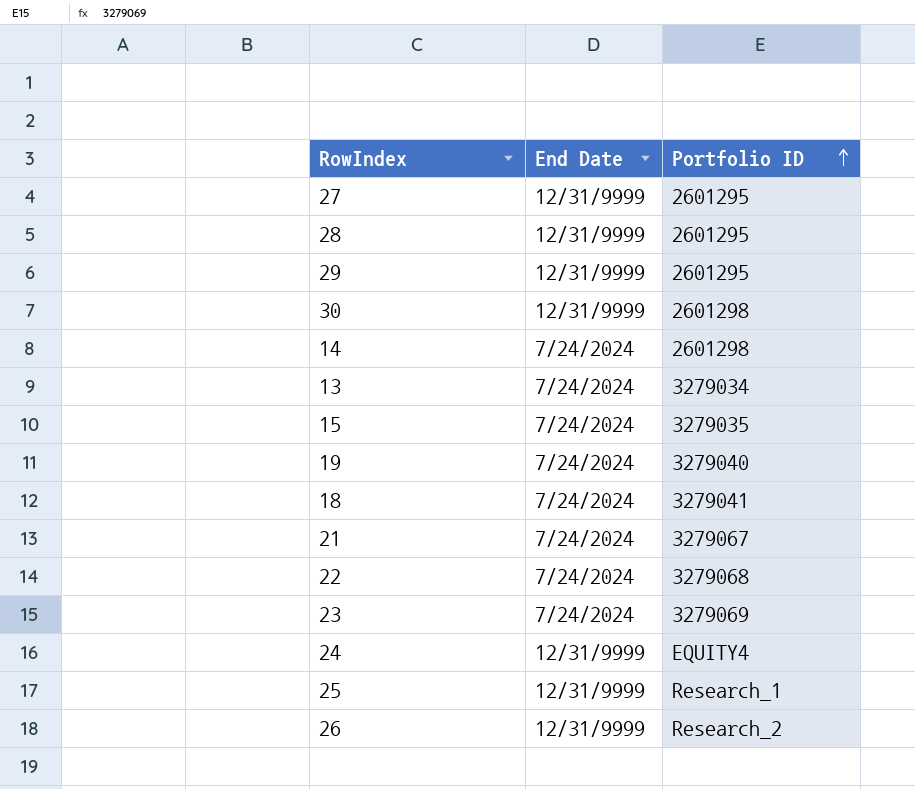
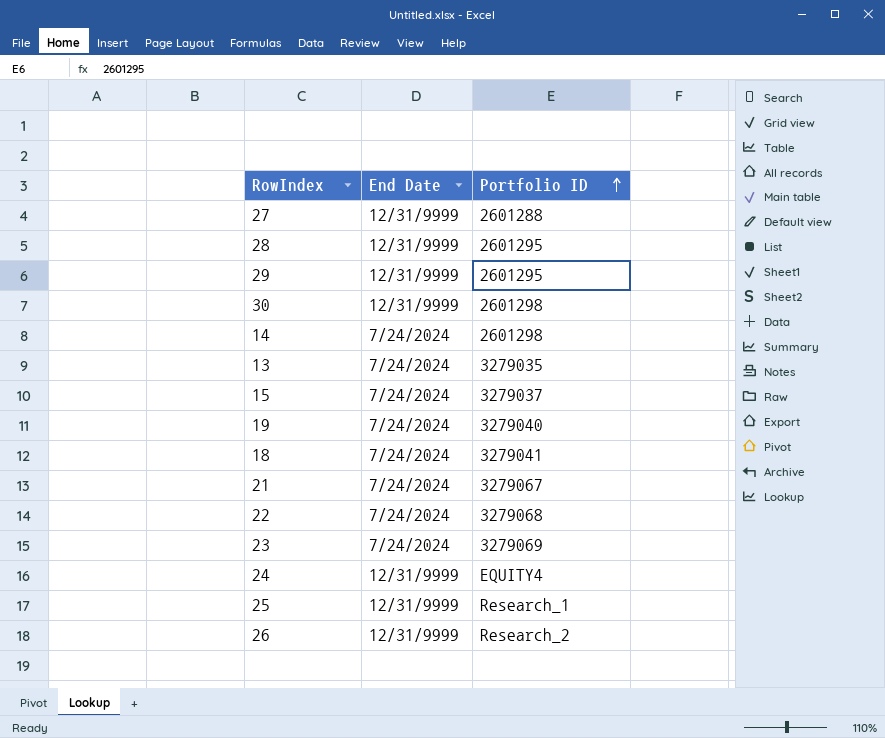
27 | Portfolio ID: 2601295 -> 2601288
13 | Portfolio ID: 3279034 -> 3279035
15 | Portfolio ID: 3279035 -> 3279037

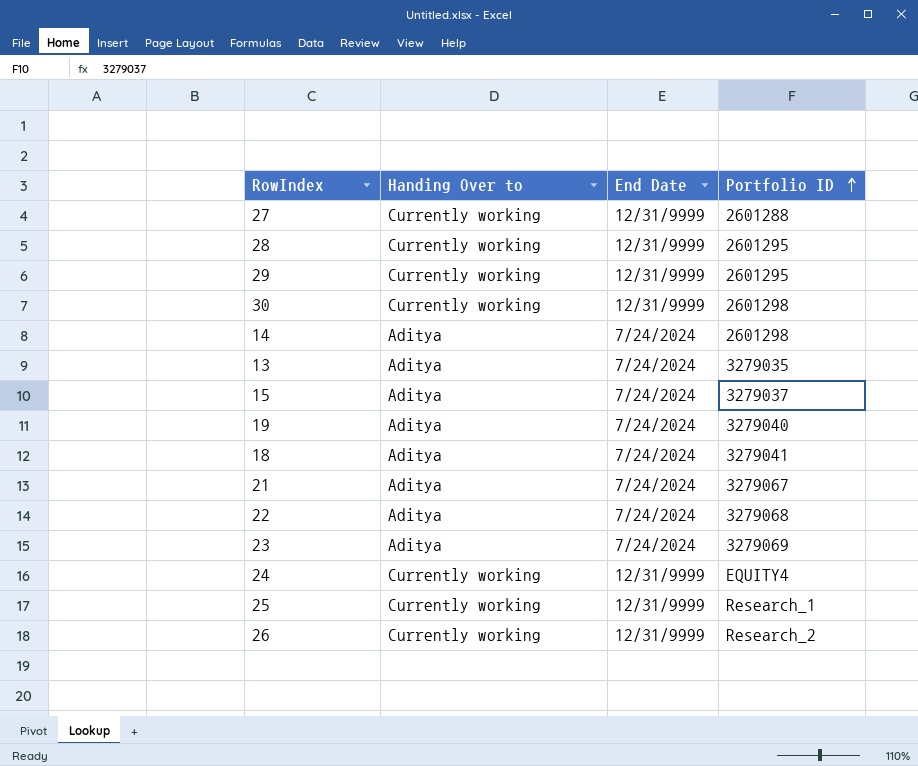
column Handing Over to | position: none -> 2

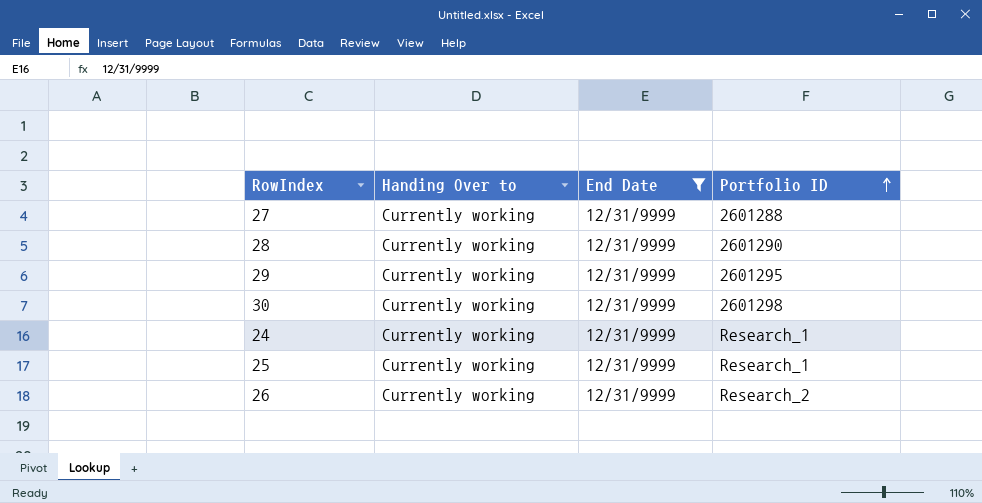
filter: none -> End Date = 12/31/9999
28 | Portfolio ID: 2601295 -> 2601290
24 | Portfolio ID: EQUITY4 -> Research_1

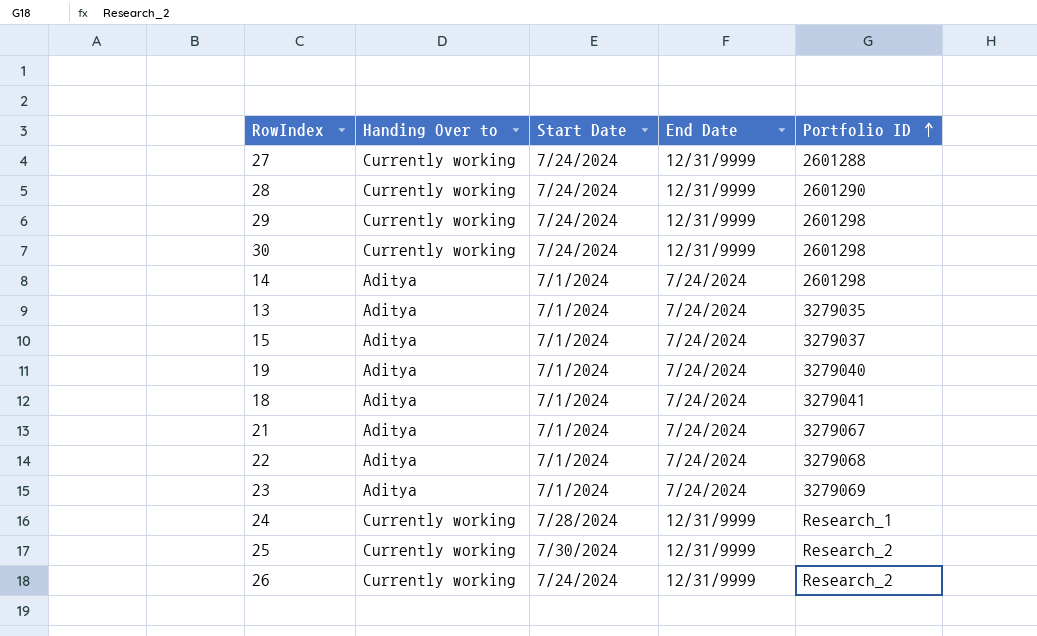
filter: End Date = 12/31/9999 -> none
column Start Date | position: none -> 3
29 | Portfolio ID: 2601295 -> 2601298
25 | Portfolio ID: Research_1 -> Research_2

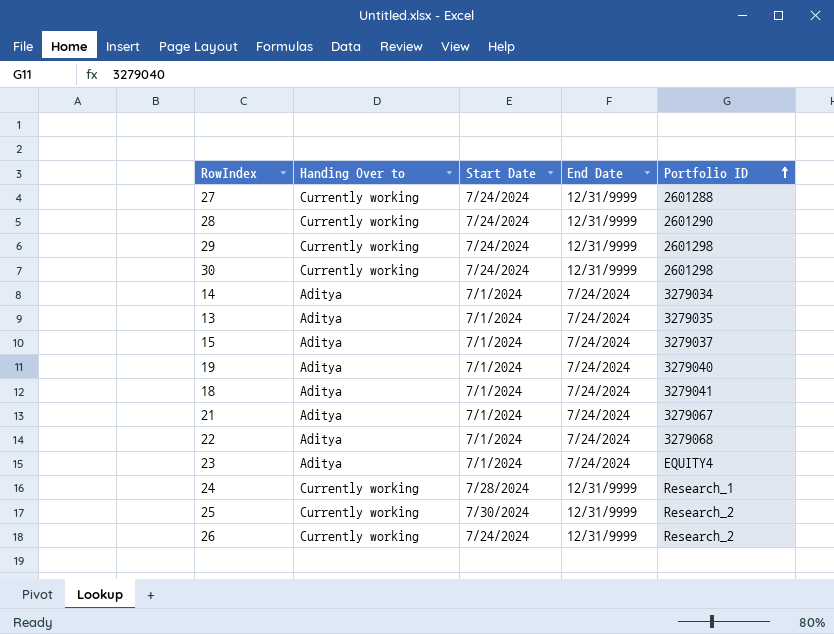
14 | Portfolio ID: 2601298 -> 3279034
23 | Portfolio ID: 3279069 -> EQUITY4

